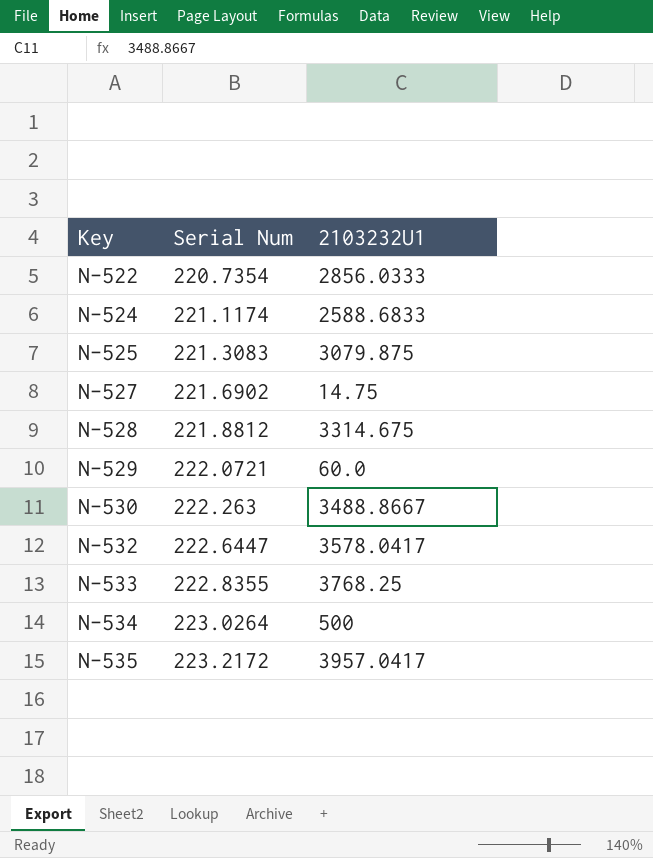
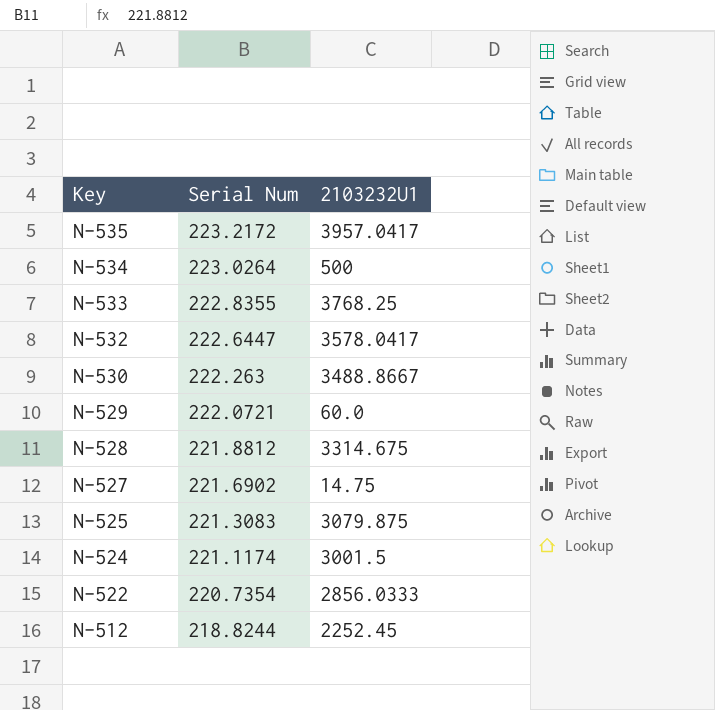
row order: Key ascending -> Key descending
N-524 | 2103232U1: 2588.6833 -> 3001.5
row N-512: none -> 218.8244 | 2252.45

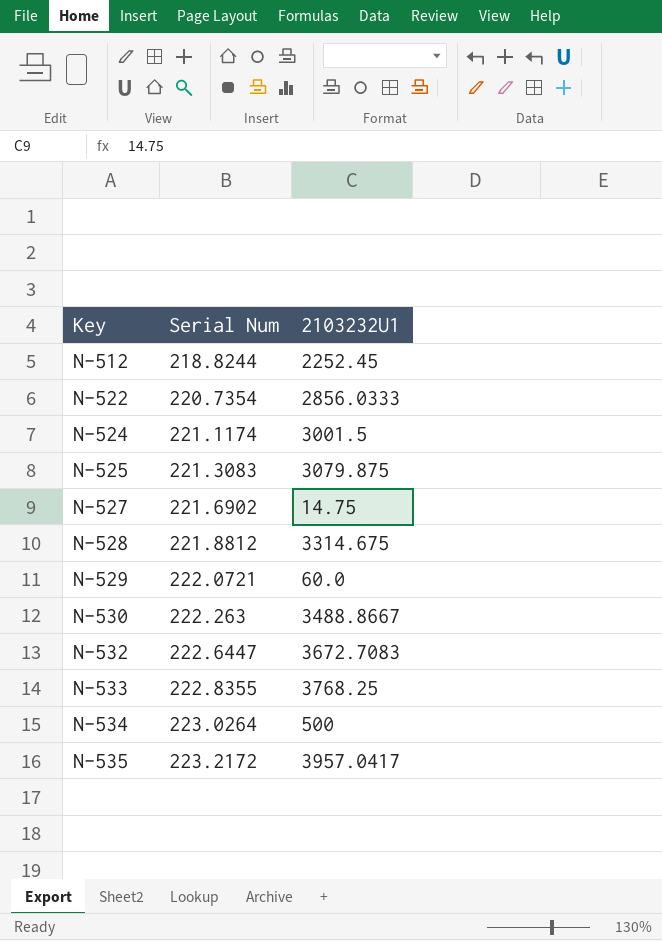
row order: Key descending -> Key ascending
N-532 | 2103232U1: 3578.0417 -> 3672.7083

